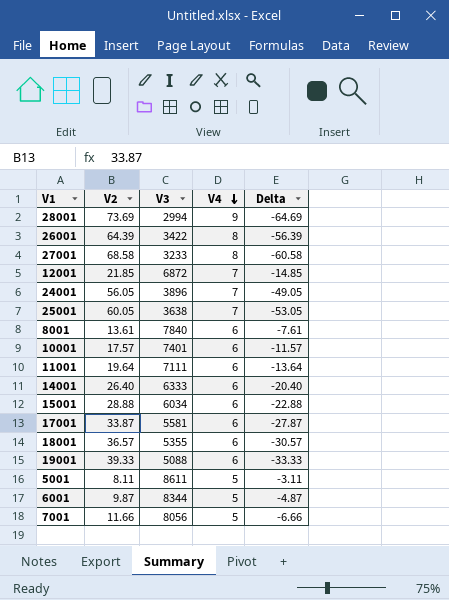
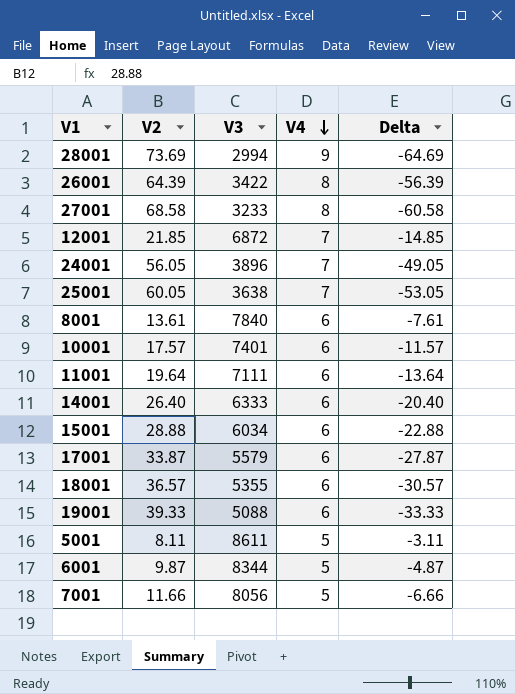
17001 | V3: 5581 -> 5579

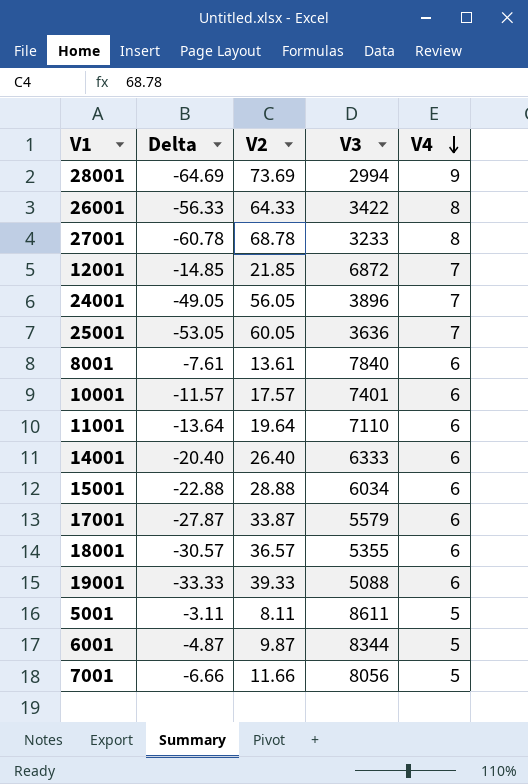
column Delta | position: 5 -> 2
26001 | Delta: -56.39 -> -56.33
26001 | V2: 64.39 -> 64.33
27001 | Delta: -60.58 -> -60.78
27001 | V2: 68.58 -> 68.78
25001 | V3: 3638 -> 3636
11001 | V3: 7111 -> 7110

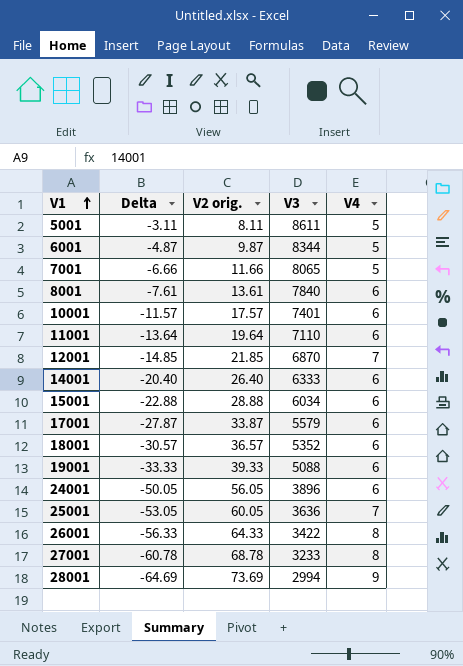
row order: V4 descending -> V1 ascending
column name: V2 -> V2 orig.
7001 | V3: 8056 -> 8065
12001 | V3: 6872 -> 6870
18001 | V3: 5355 -> 5352
24001 | Delta: -49.05 -> -50.05
24001 | V4: 7 -> 6

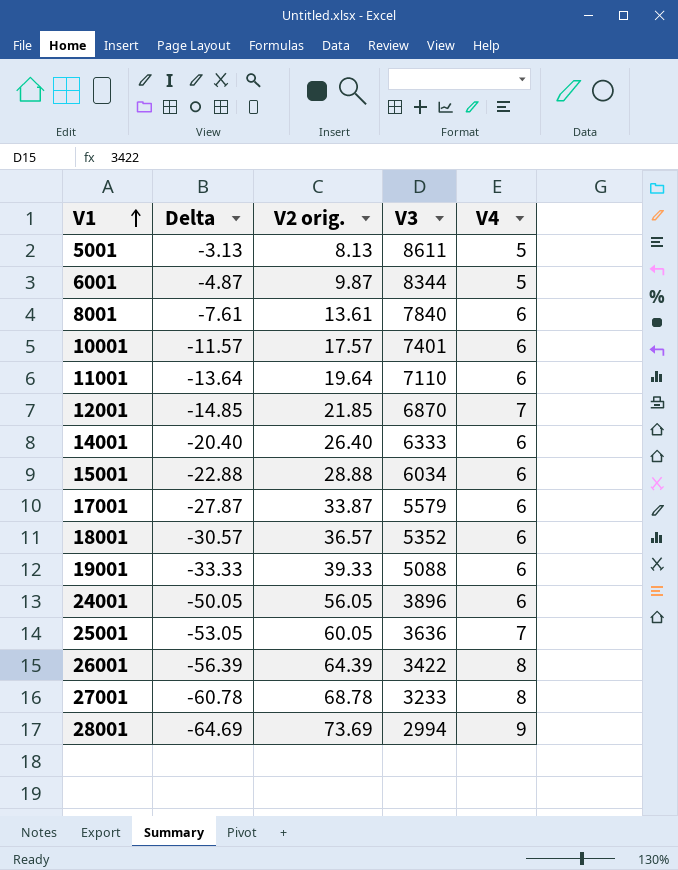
row 7001: -6.66 | 11.66 | 8065 | 5 -> none
5001 | Delta: -3.11 -> -3.13
5001 | V2 orig.: 8.11 -> 8.13
26001 | Delta: -56.33 -> -56.39
26001 | V2 orig.: 64.33 -> 64.39

